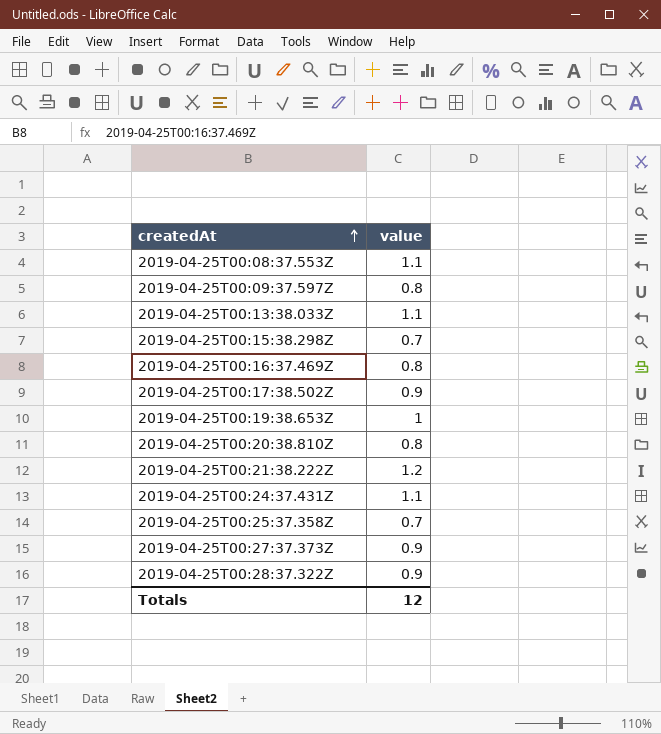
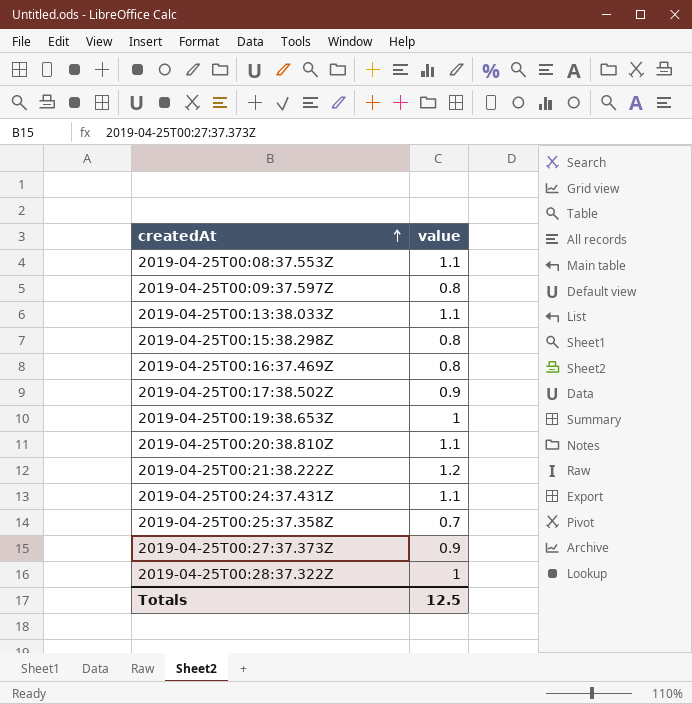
2019-04-25T00:15:38.298Z | value: 0.7 -> 0.8
2019-04-25T00:20:38.810Z | value: 0.8 -> 1.1
2019-04-25T00:28:37.322Z | value: 0.9 -> 1
Totals | value: 12 -> 12.5

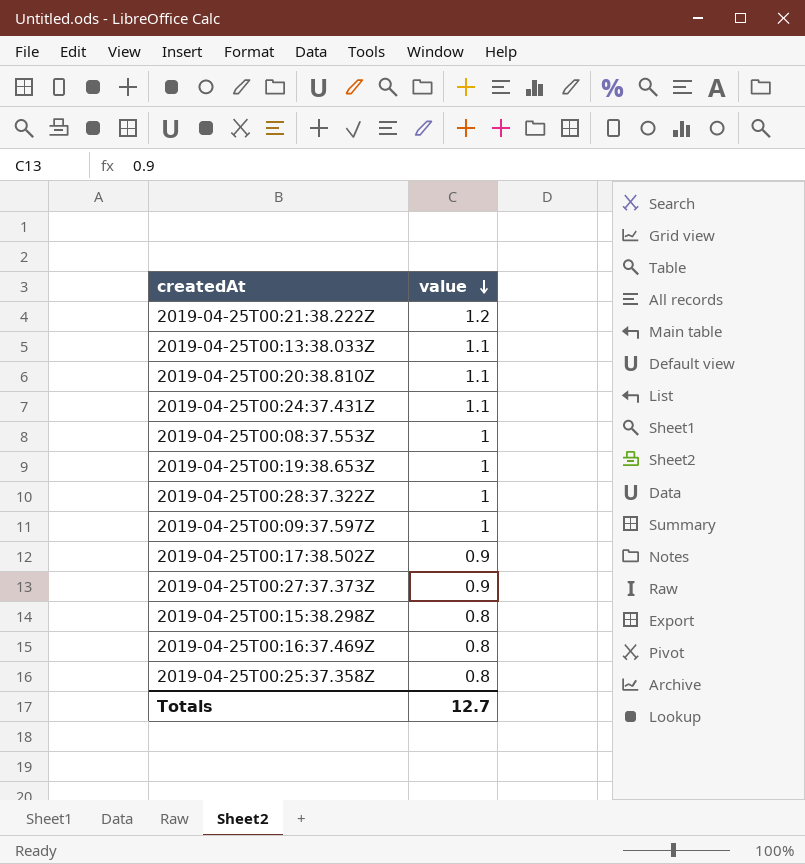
row order: createdAt ascending -> value descending
2019-04-25T00:08:37.553Z | value: 1.1 -> 1
2019-04-25T00:09:37.597Z | value: 0.8 -> 1
2019-04-25T00:25:37.358Z | value: 0.7 -> 0.8
Totals | value: 12.5 -> 12.7

